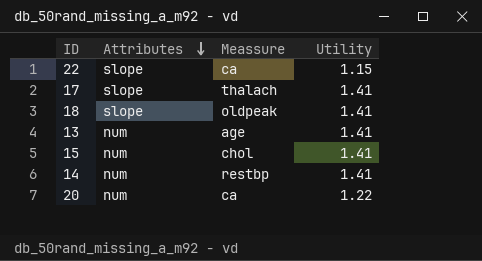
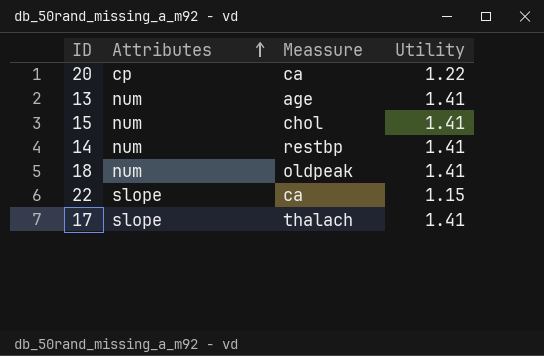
row order: Attributes descending -> Attributes ascending
20 | Attributes: num -> cp
18 | Attributes: slope -> num

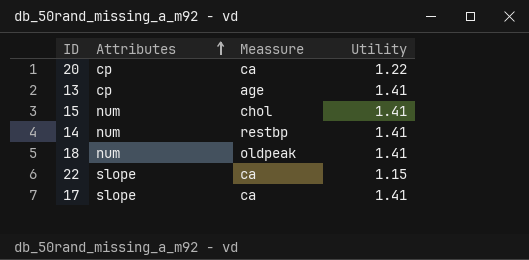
13 | Attributes: num -> cp
17 | Meassure: thalach -> ca

